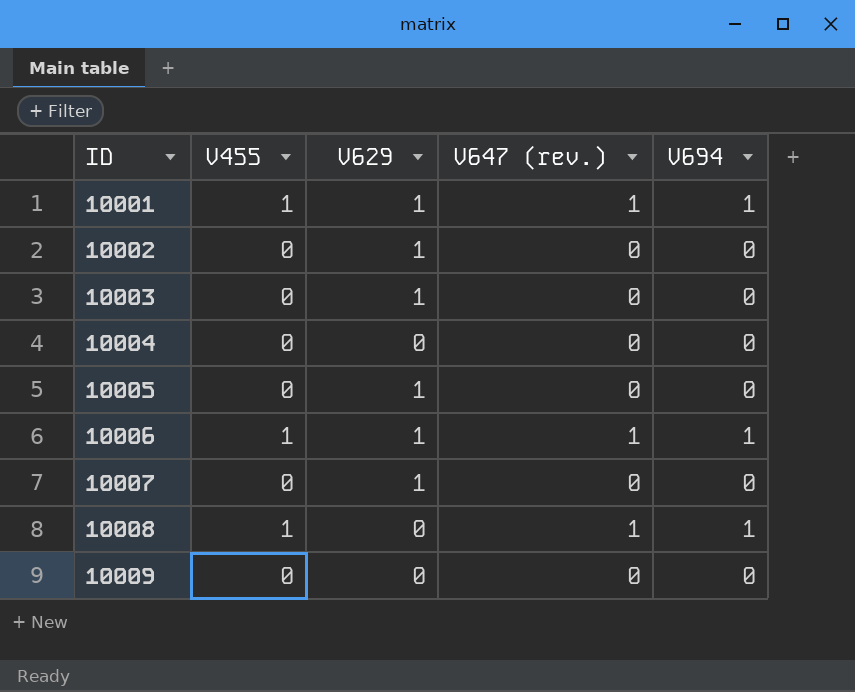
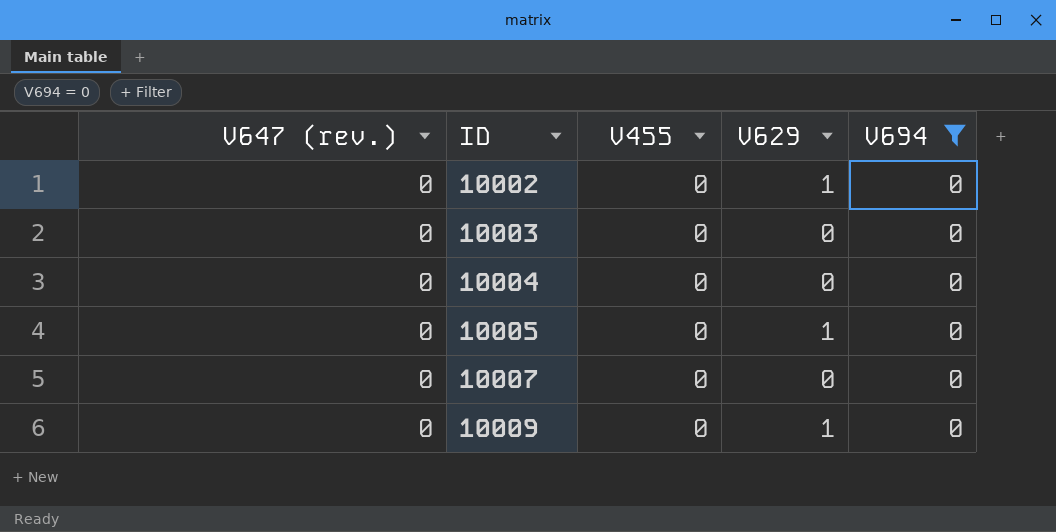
filter: none -> V694 = 0
column V647 (rev.) | position: 4 -> 1
10003 | V629: 1 -> 0
10007 | V629: 1 -> 0
10009 | V629: 0 -> 1

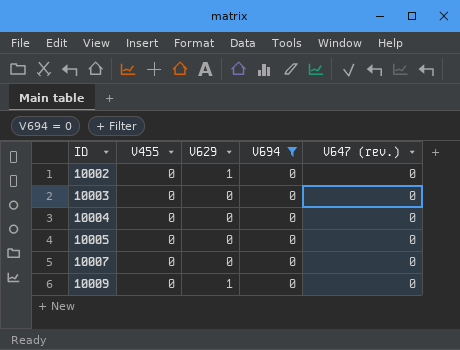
column V647 (rev.) | position: 1 -> 5
10005 | V629: 1 -> 0

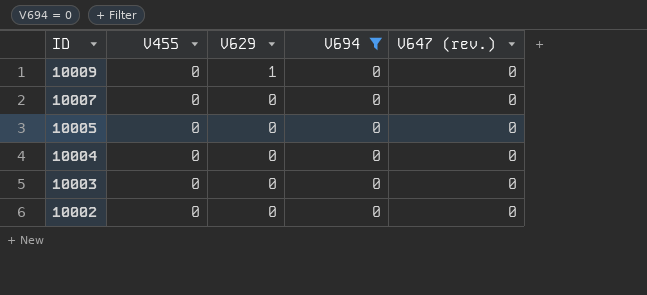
row order: ID ascending -> ID descending
10002 | V629: 1 -> 0

